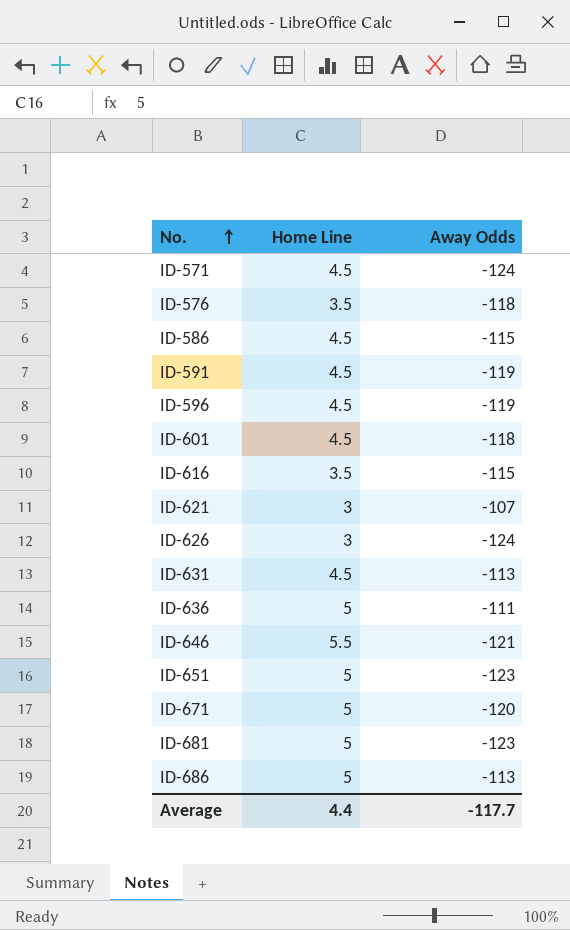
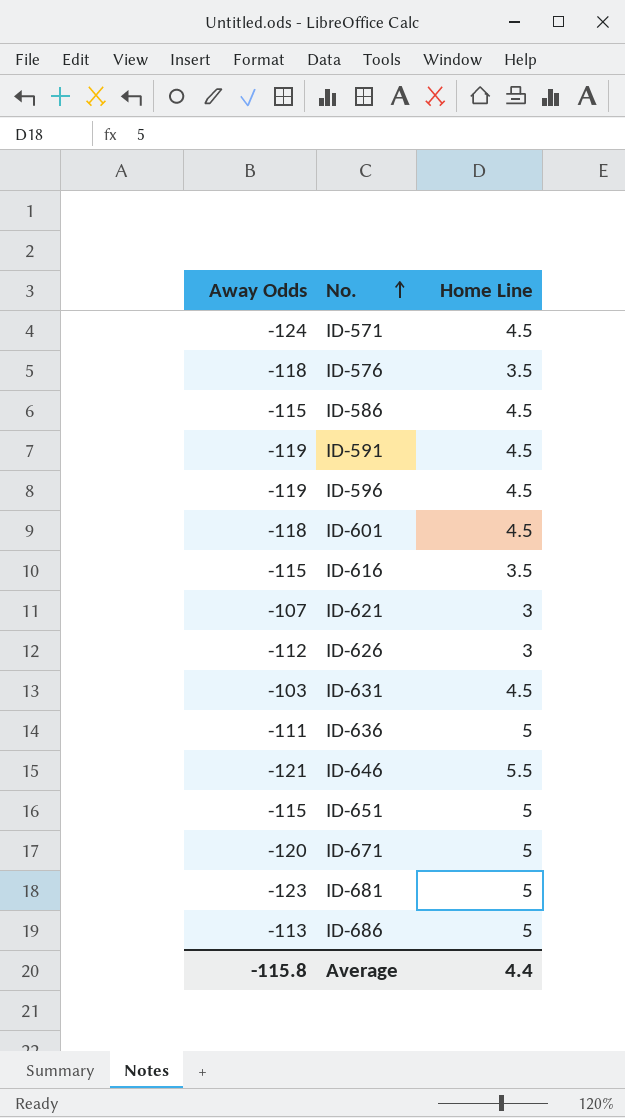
column Away Odds | position: 3 -> 1
ID-626 | Away Odds: -124 -> -112
ID-631 | Away Odds: -113 -> -103
ID-651 | Away Odds: -123 -> -115
Average | Away Odds: -117.7 -> -115.8

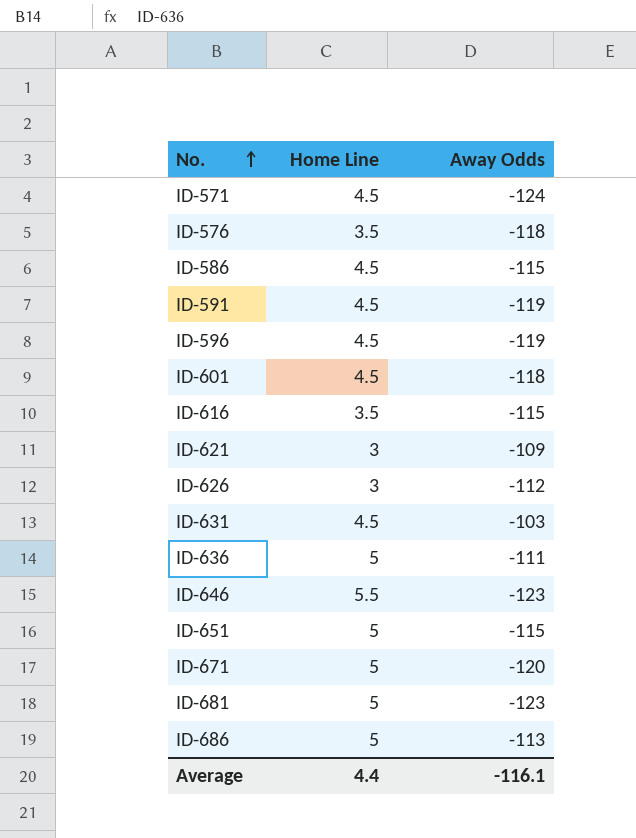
column Away Odds | position: 1 -> 3
ID-621 | Away Odds: -107 -> -109
ID-646 | Away Odds: -121 -> -123
Average | Away Odds: -115.8 -> -116.1

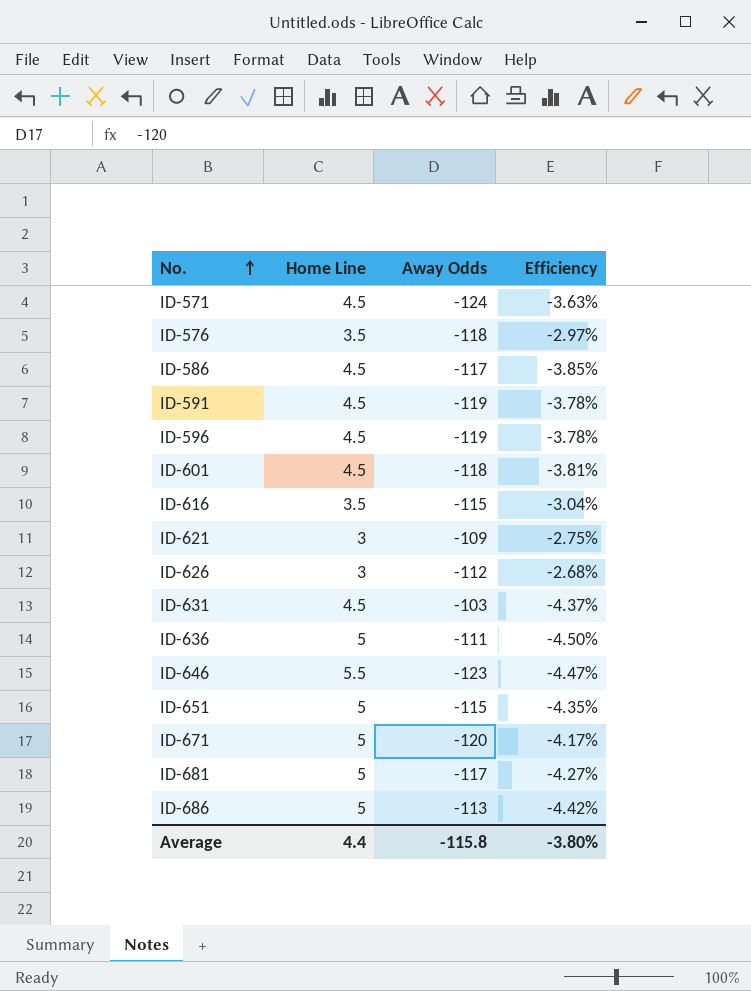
column Efficiency | formula: none -> [Home Line] / [Away Odds]
ID-586 | Away Odds: -115 -> -117
ID-681 | Away Odds: -123 -> -117
Average | Away Odds: -116.1 -> -115.8

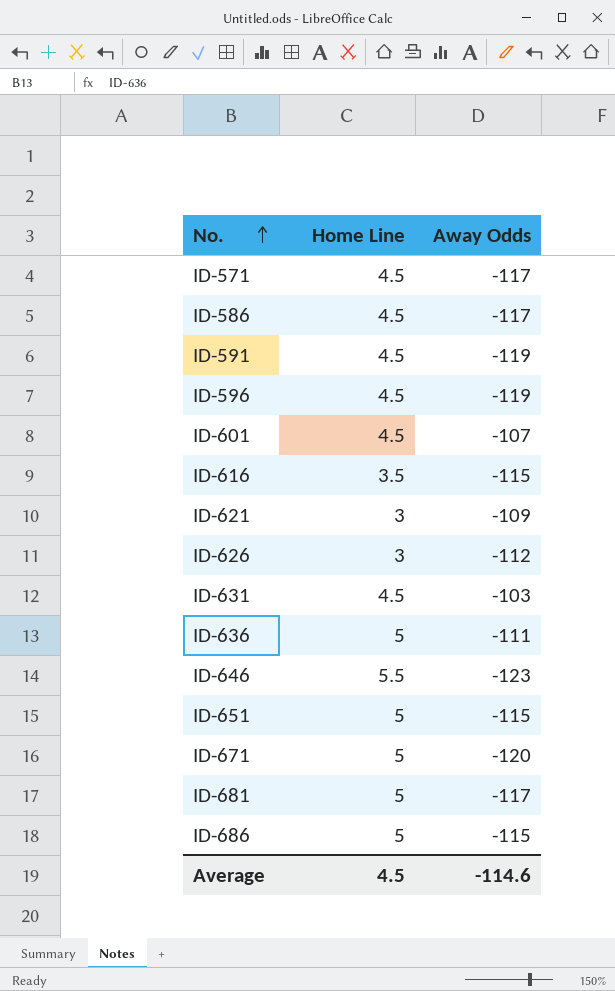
column Efficiency | formula: [Home Line] / [Away Odds] -> none
row ID-576: 3.5 | -118 | -2.97% -> none
ID-571 | Away Odds: -124 -> -117
ID-601 | Away Odds: -118 -> -107
ID-686 | Away Odds: -113 -> -115
Average | Home Line: 4.4 -> 4.5
Average | Away Odds: -115.8 -> -114.6

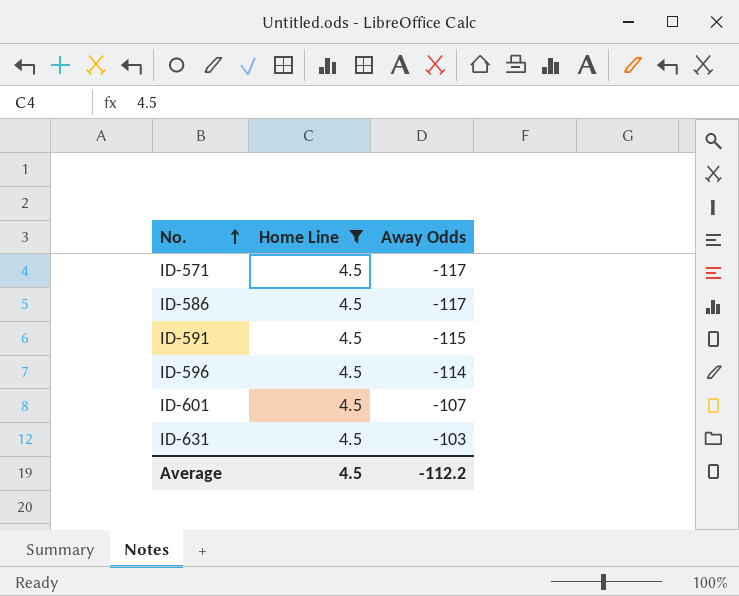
filter: none -> Home Line = 4.5
ID-591 | Away Odds: -119 -> -115
ID-596 | Away Odds: -119 -> -114
Average | Away Odds: -114.6 -> -112.2

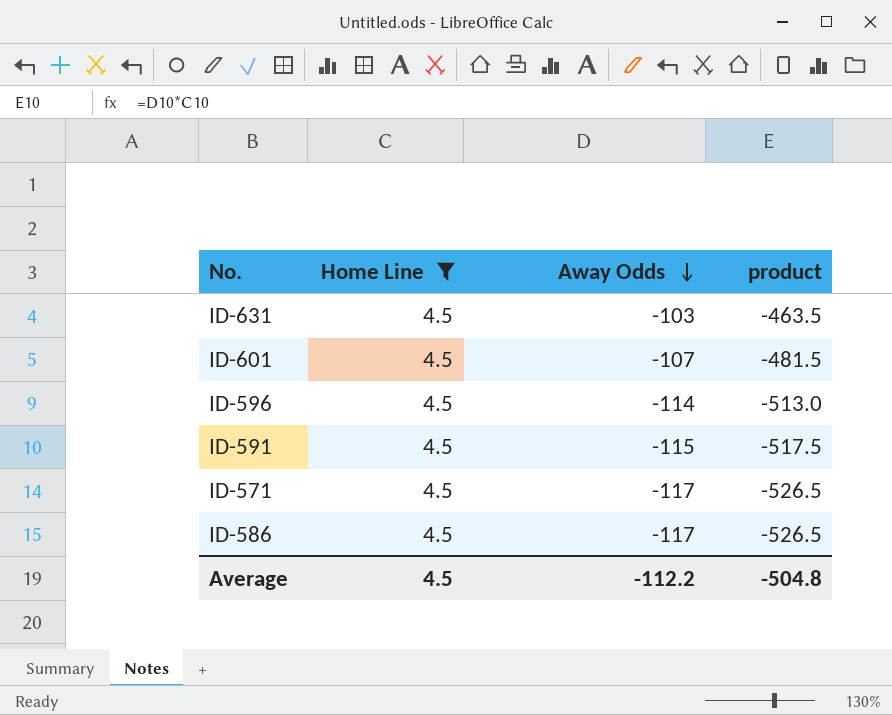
row order: No. ascending -> Away Odds descending
column product | formula: none -> [Home Line] * [Away Odds]

